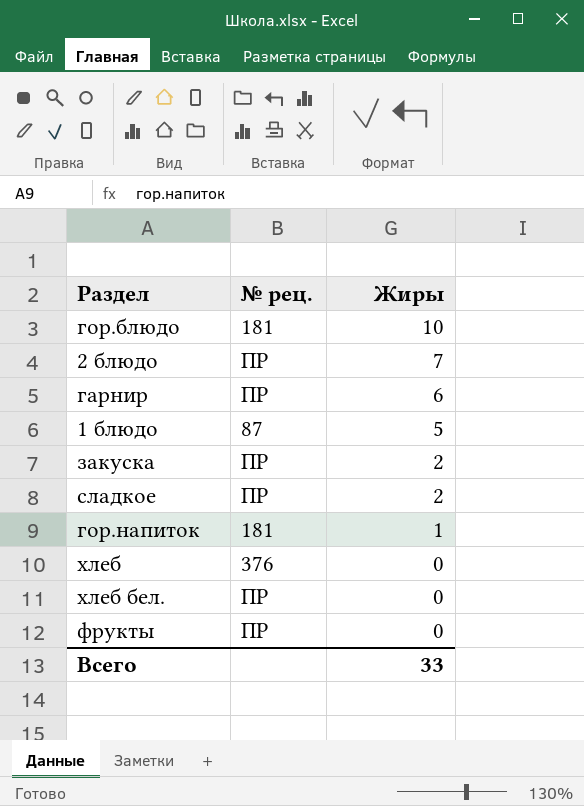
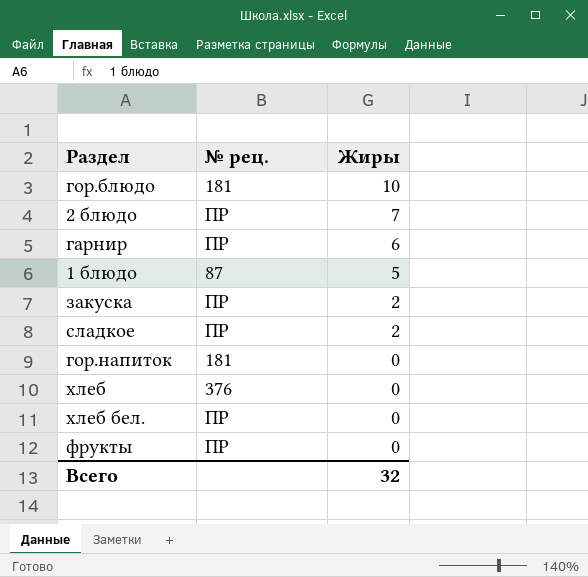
гор.напиток | Жиры: 1 -> 0
Всего | Жиры: 33 -> 32

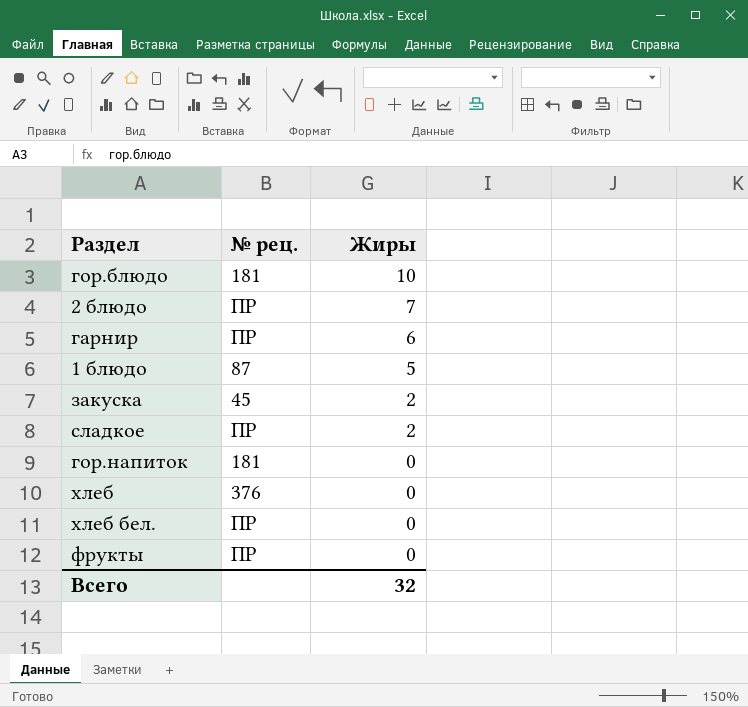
закуска | № рец.: ПР -> 45

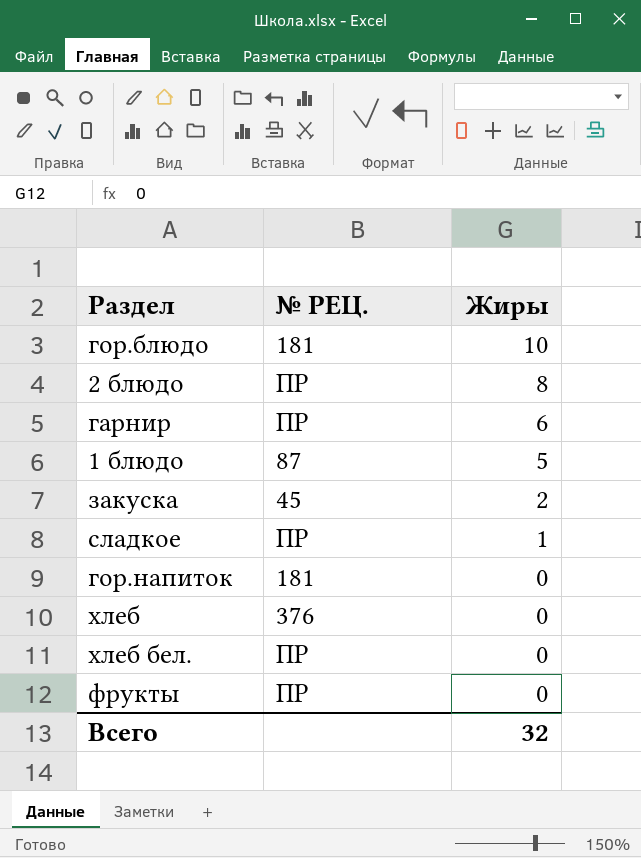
column name: № рец. -> № РЕЦ.
2 блюдо | Жиры: 7 -> 8
сладкое | Жиры: 2 -> 1

